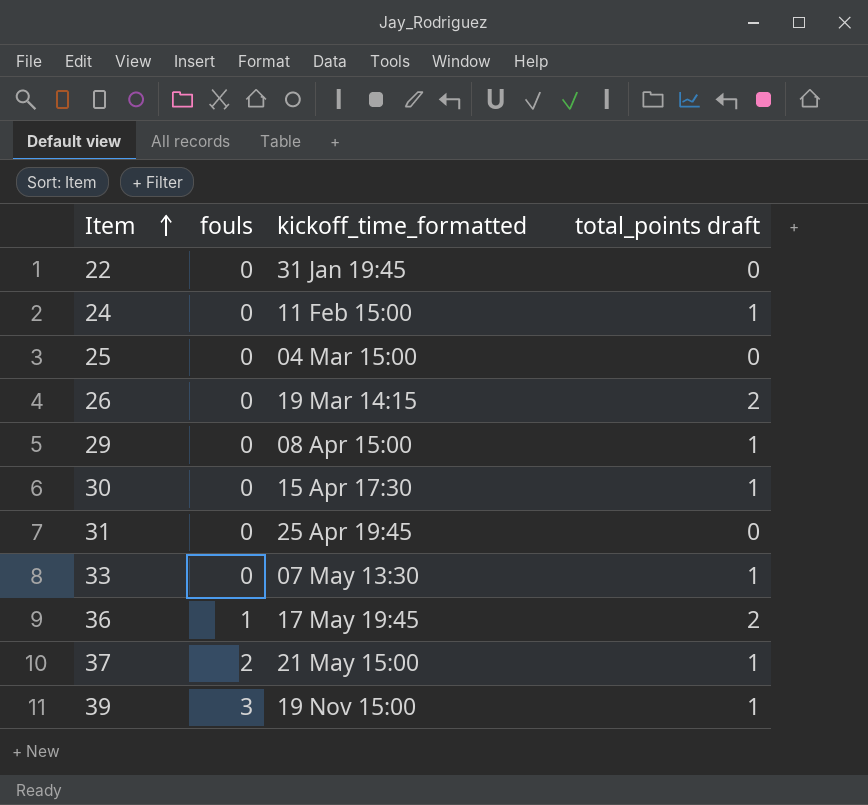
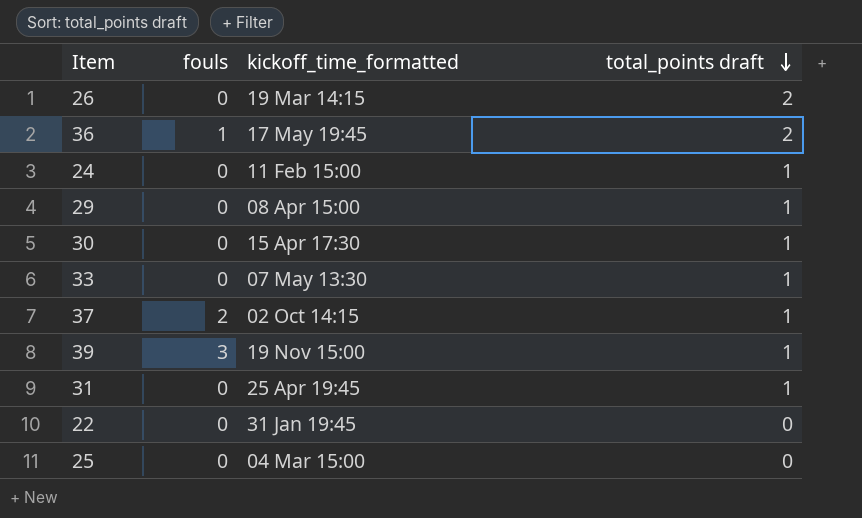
row order: Item ascending -> total_points draft descending
37 | kickoff_time_formatted: 21 May 15:00 -> 02 Oct 14:15
31 | total_points draft: 0 -> 1

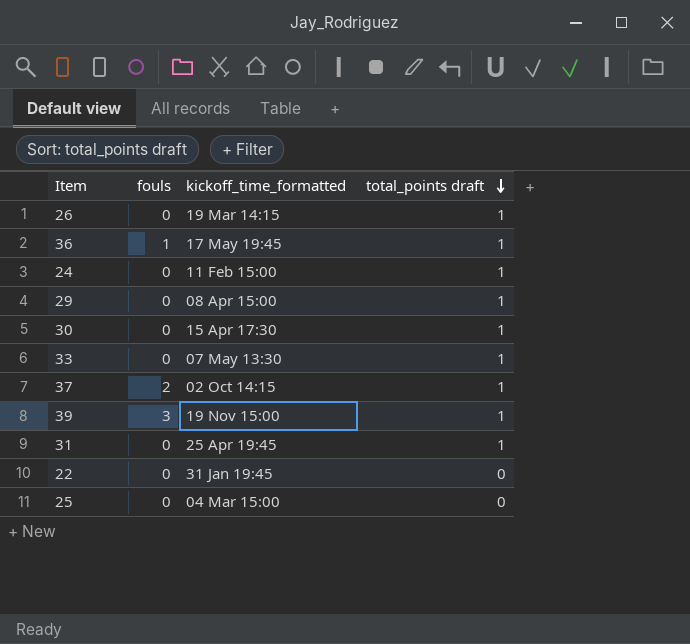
26 | total_points draft: 2 -> 1
36 | total_points draft: 2 -> 1

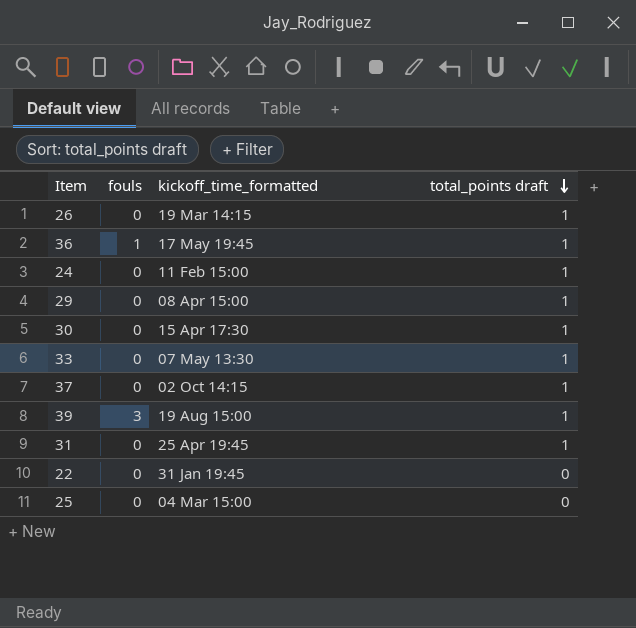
37 | fouls: 2 -> 0
39 | kickoff_time_formatted: 19 Nov 15:00 -> 19 Aug 15:00

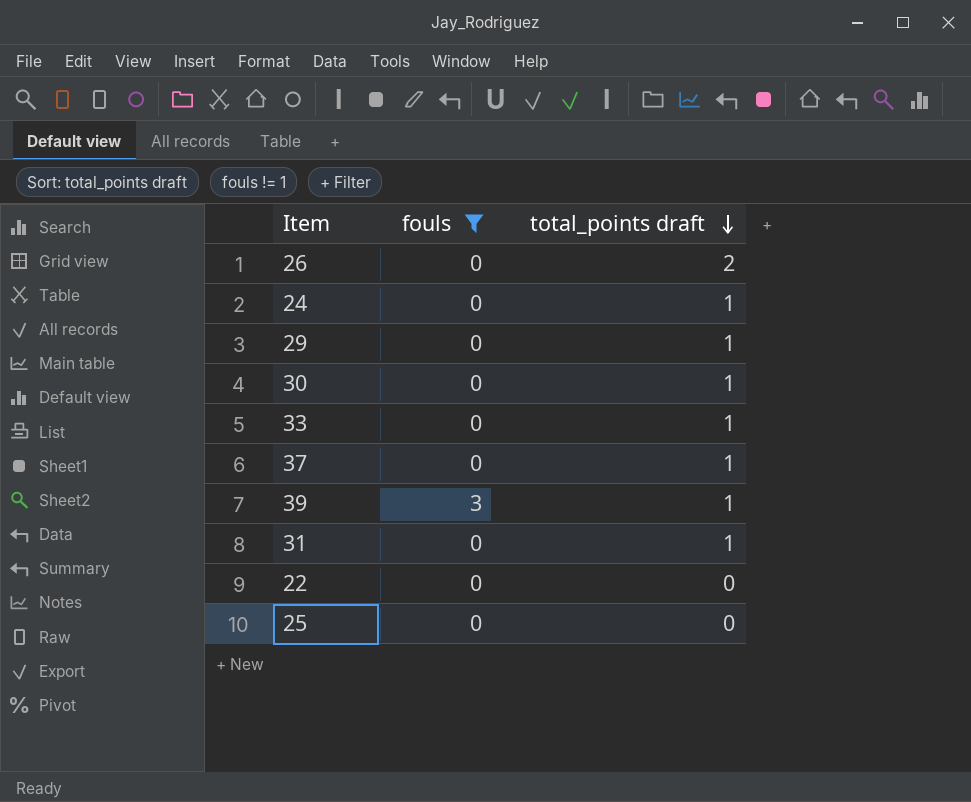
filter: none -> fouls != 1
column kickoff_time_formatted | position: 3 -> none
26 | total_points draft: 1 -> 2

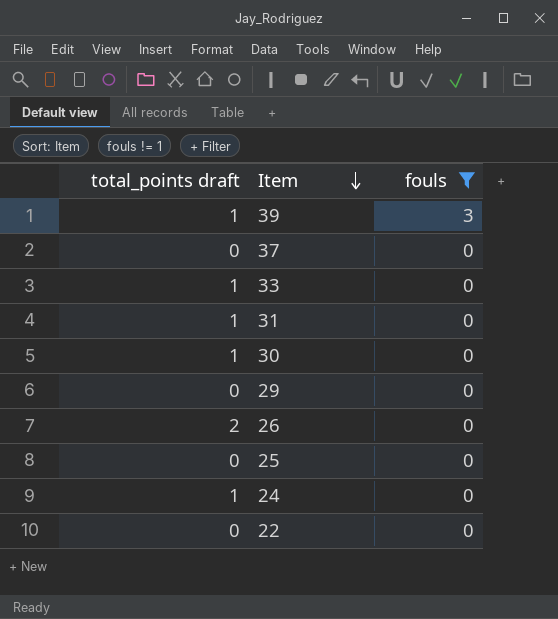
row order: total_points draft descending -> Item descending
column total_points draft | position: 3 -> 1
37 | total_points draft: 1 -> 0
29 | total_points draft: 1 -> 0

